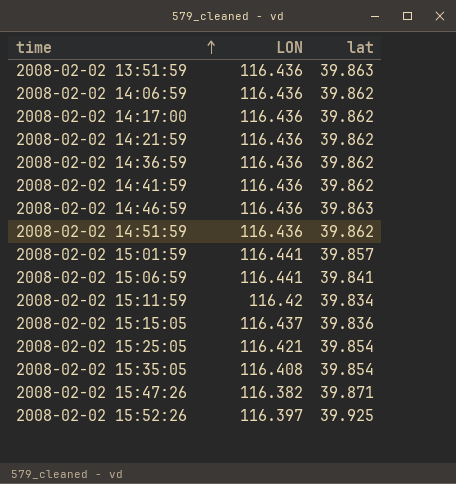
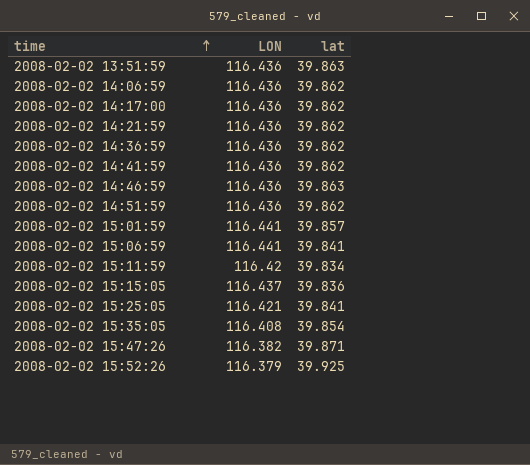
2008-02-02 15:25:05 | lat: 39.854 -> 39.841
2008-02-02 15:52:26 | LON: 116.397 -> 116.379

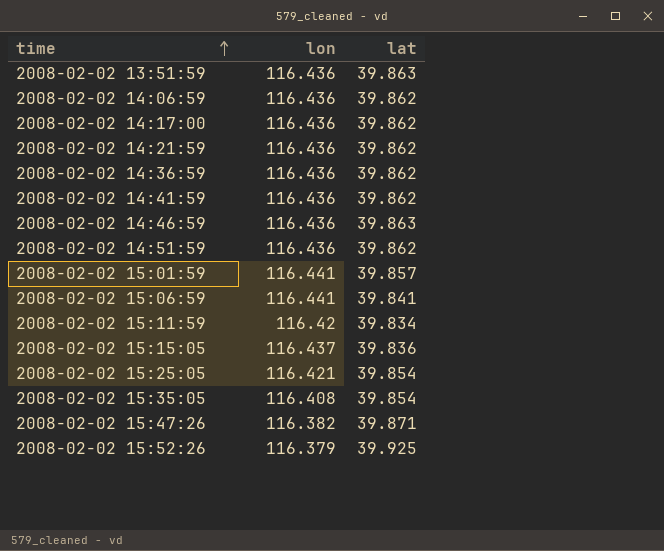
column name: LON -> lon
2008-02-02 15:25:05 | lat: 39.841 -> 39.854

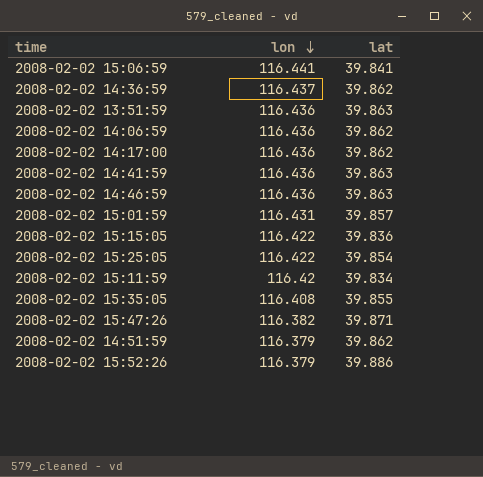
row order: time ascending -> lon descending
row 2008-02-02 14:21:59: 116.436 | 39.862 -> none
2008-02-02 14:36:59 | lon: 116.436 -> 116.437
2008-02-02 14:41:59 | lat: 39.862 -> 39.863
2008-02-02 15:01:59 | lon: 116.441 -> 116.431
2008-02-02 15:15:05 | lon: 116.437 -> 116.422
2008-02-02 15:25:05 | lon: 116.421 -> 116.422
2008-02-02 15:35:05 | lat: 39.854 -> 39.855
2008-02-02 14:51:59 | lon: 116.436 -> 116.379
2008-02-02 15:52:26 | lat: 39.925 -> 39.886

